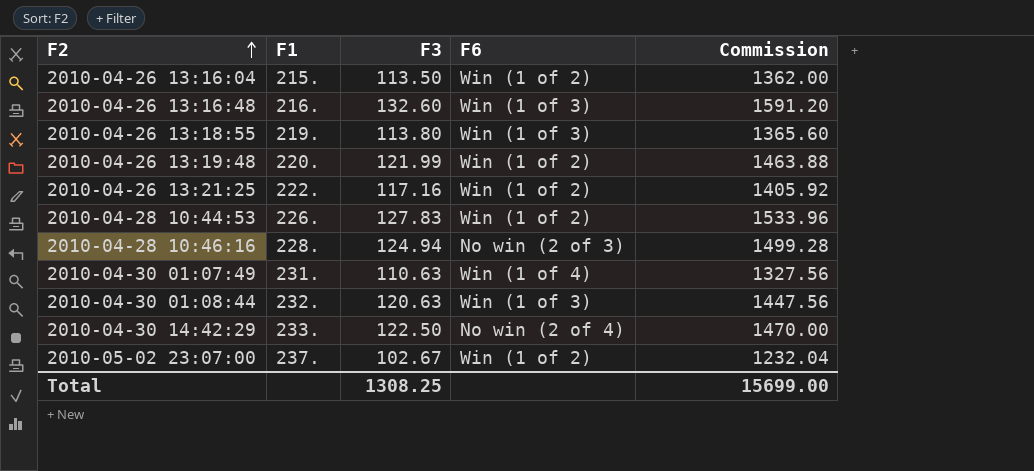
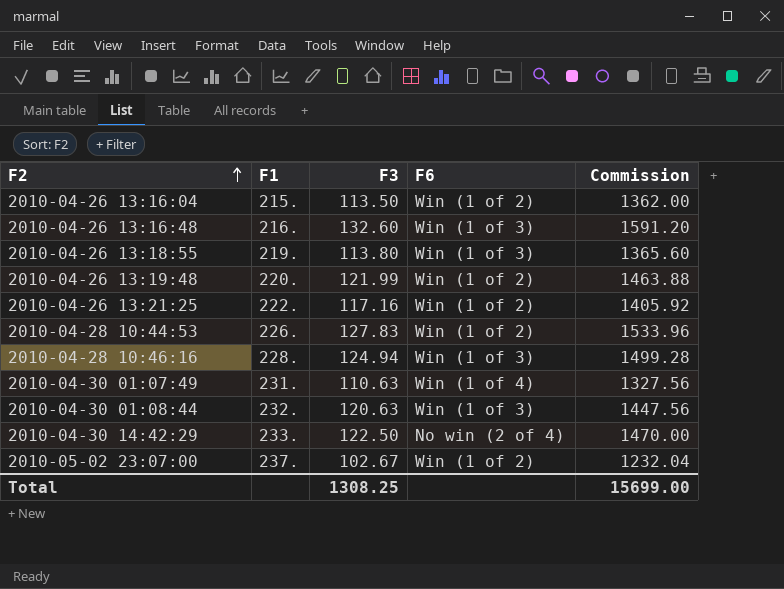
2010-04-28 10:46:16 | F6: No win (2 of 3) -> Win (1 of 3)

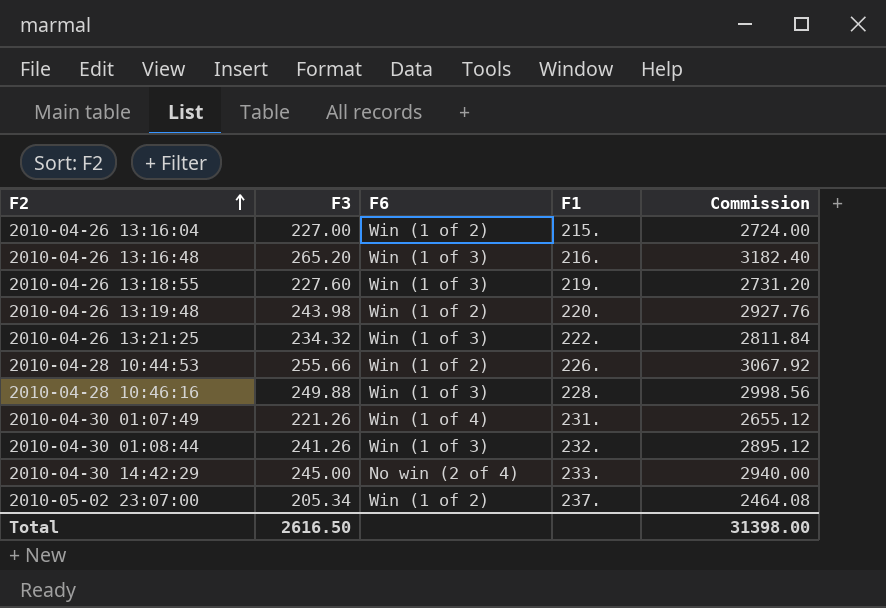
column F1 | position: 2 -> 4
2010-04-26 13:16:04 | F3: 113.50 -> 227.00
2010-04-26 13:16:04 | Commission: 1362.00 -> 2724.00
2010-04-26 13:16:48 | F3: 132.60 -> 265.20
2010-04-26 13:16:48 | Commission: 1591.20 -> 3182.40
2010-04-26 13:18:55 | F3: 113.80 -> 227.60
2010-04-26 13:18:55 | Commission: 1365.60 -> 2731.20
2010-04-26 13:19:48 | F3: 121.99 -> 243.98
2010-04-26 13:19:48 | Commission: 1463.88 -> 2927.76
2010-04-26 13:21:25 | F3: 117.16 -> 234.32
2010-04-26 13:21:25 | F6: Win (1 of 2) -> Win (1 of 3)
2010-04-26 13:21:25 | Commission: 1405.92 -> 2811.84
2010-04-28 10:44:53 | F3: 127.83 -> 255.66
2010-04-28 10:44:53 | Commission: 1533.96 -> 3067.92
2010-04-28 10:46:16 | F3: 124.94 -> 249.88
2010-04-28 10:46:16 | Commission: 1499.28 -> 2998.56
2010-04-30 01:07:49 | F3: 110.63 -> 221.26
2010-04-30 01:07:49 | Commission: 1327.56 -> 2655.12
2010-04-30 01:08:44 | F3: 120.63 -> 241.26
2010-04-30 01:08:44 | Commission: 1447.56 -> 2895.12
2010-04-30 14:42:29 | F3: 122.50 -> 245.00
2010-04-30 14:42:29 | Commission: 1470.00 -> 2940.00
2010-05-02 23:07:00 | F3: 102.67 -> 205.34
2010-05-02 23:07:00 | Commission: 1232.04 -> 2464.08
Total | F3: 1308.25 -> 2616.50
Total | Commission: 15699.00 -> 31398.00

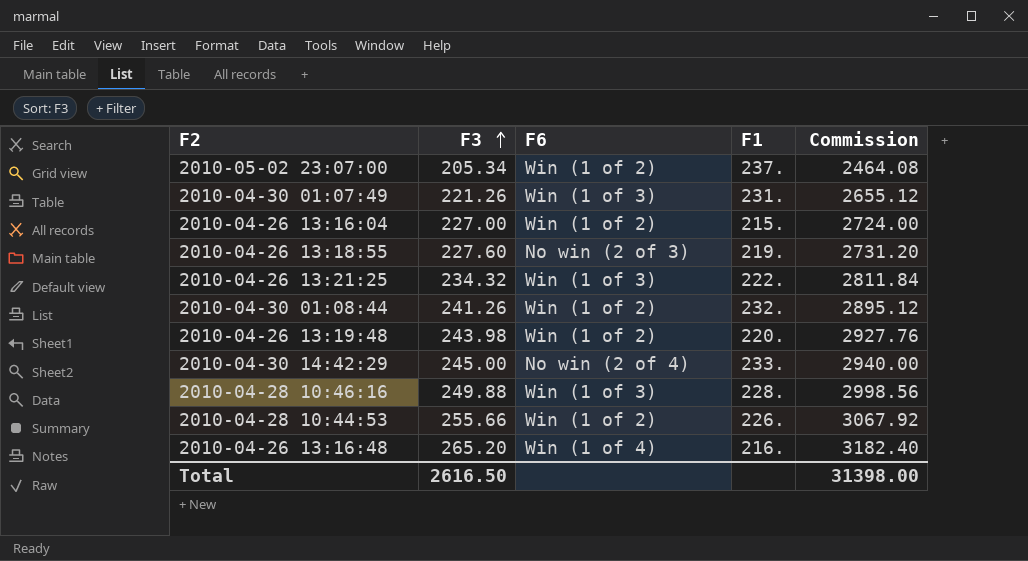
row order: F2 ascending -> F3 ascending
2010-04-30 01:07:49 | F6: Win (1 of 4) -> Win (1 of 3)
2010-04-26 13:18:55 | F6: Win (1 of 3) -> No win (2 of 3)
2010-04-30 01:08:44 | F6: Win (1 of 3) -> Win (1 of 2)
2010-04-26 13:16:48 | F6: Win (1 of 3) -> Win (1 of 4)

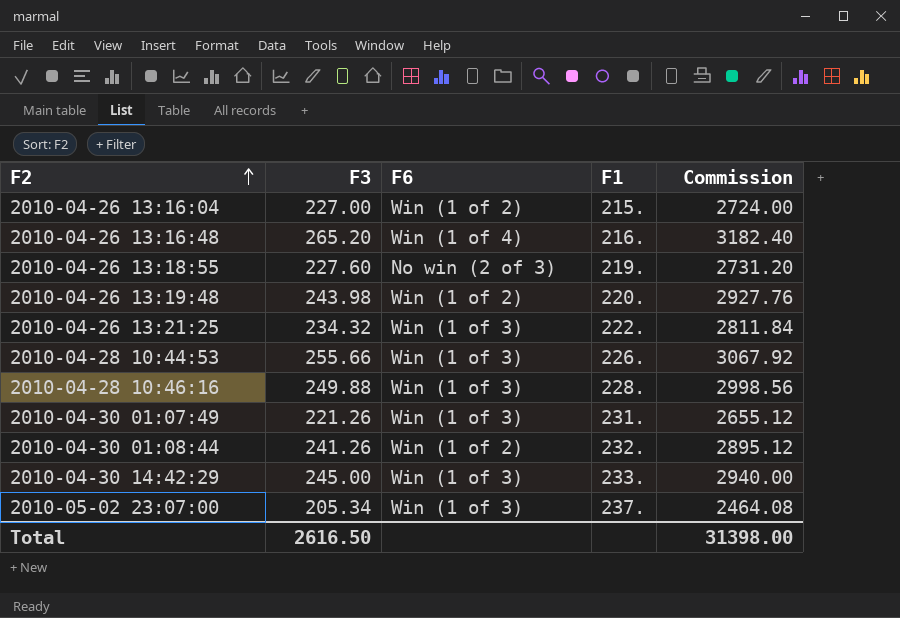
row order: F3 ascending -> F2 ascending
2010-04-28 10:44:53 | F6: Win (1 of 2) -> Win (1 of 3)
2010-04-30 14:42:29 | F6: No win (2 of 4) -> Win (1 of 3)
2010-05-02 23:07:00 | F6: Win (1 of 2) -> Win (1 of 3)

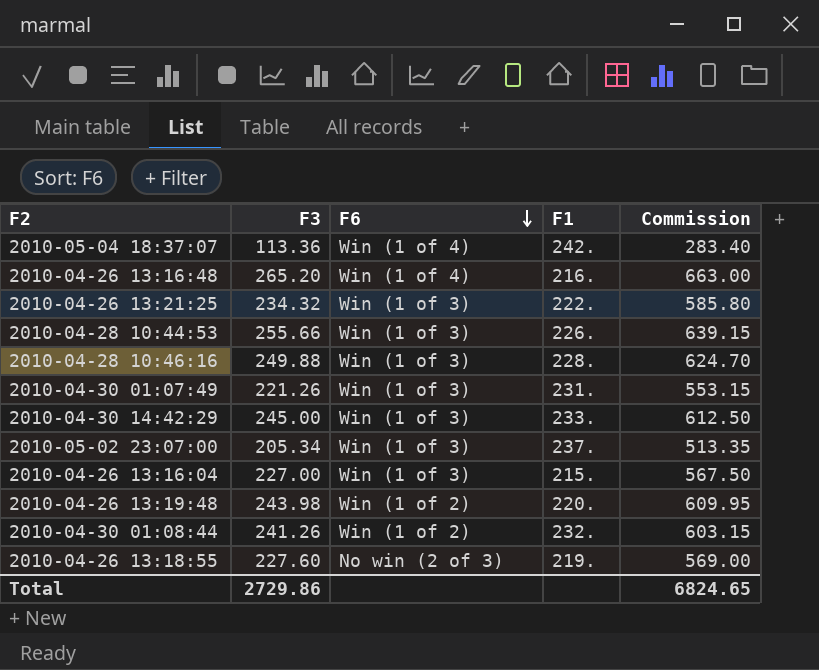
row order: F2 ascending -> F6 descending
column Commission | formula: [F3] * 12 -> [F3] * 2.5
row 2010-05-04 18:37:07: none -> 113.36 | Win (1 of 4) | 242. | 283.40
2010-04-26 13:16:04 | F6: Win (1 of 2) -> Win (1 of 3)
Total | F3: 2616.50 -> 2729.86
Total | Commission: 31398.00 -> 6824.65

